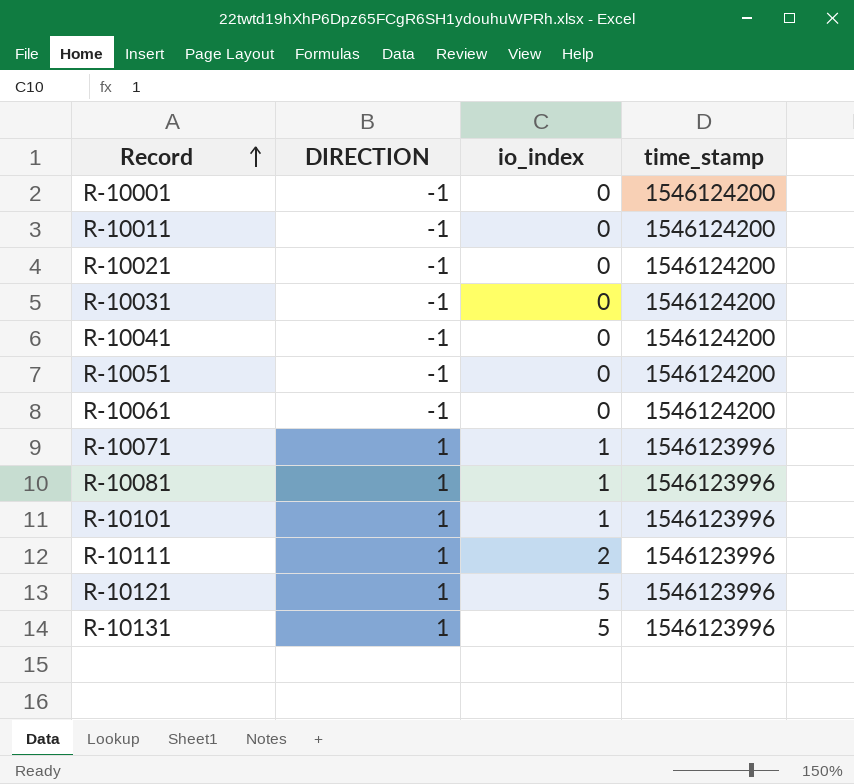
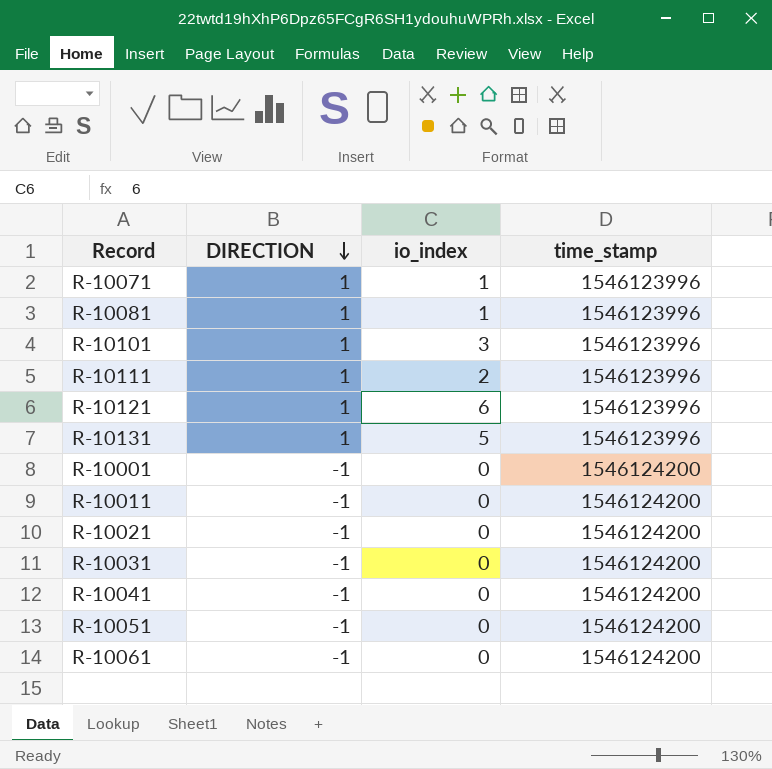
row order: Record ascending -> DIRECTION descending
R-10101 | io_index: 1 -> 3
R-10121 | io_index: 5 -> 6

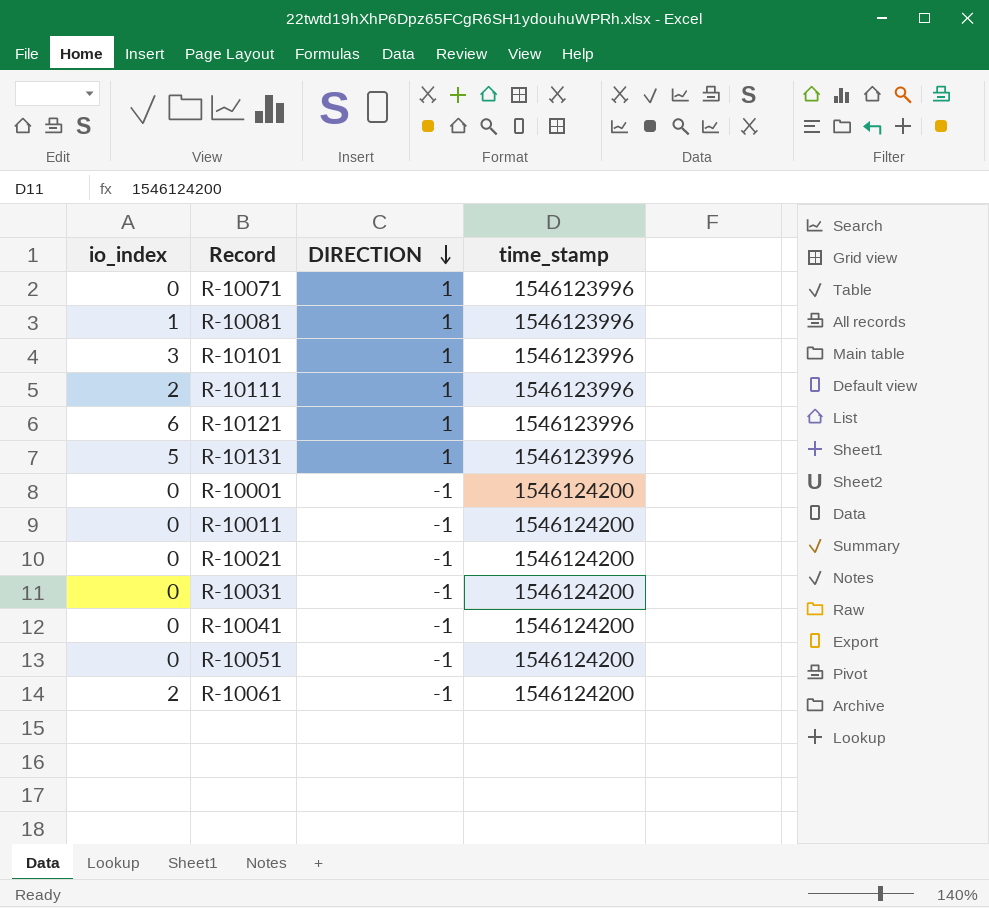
column io_index | position: 3 -> 1
R-10071 | io_index: 1 -> 0
R-10061 | io_index: 0 -> 2

